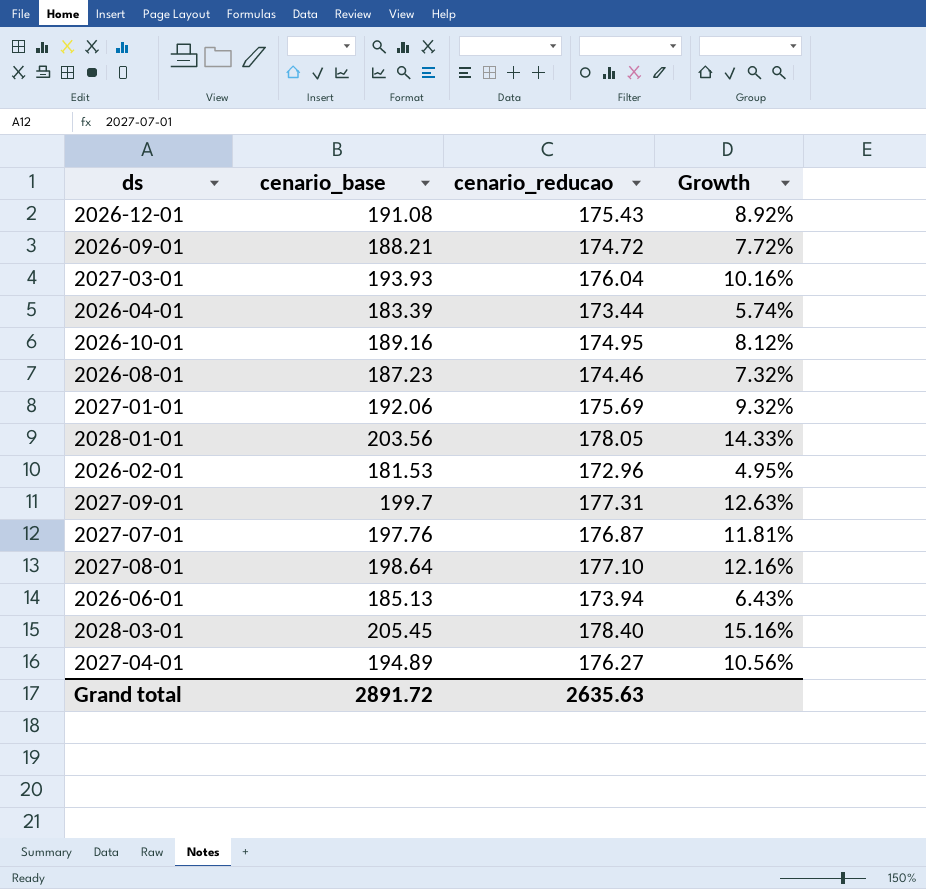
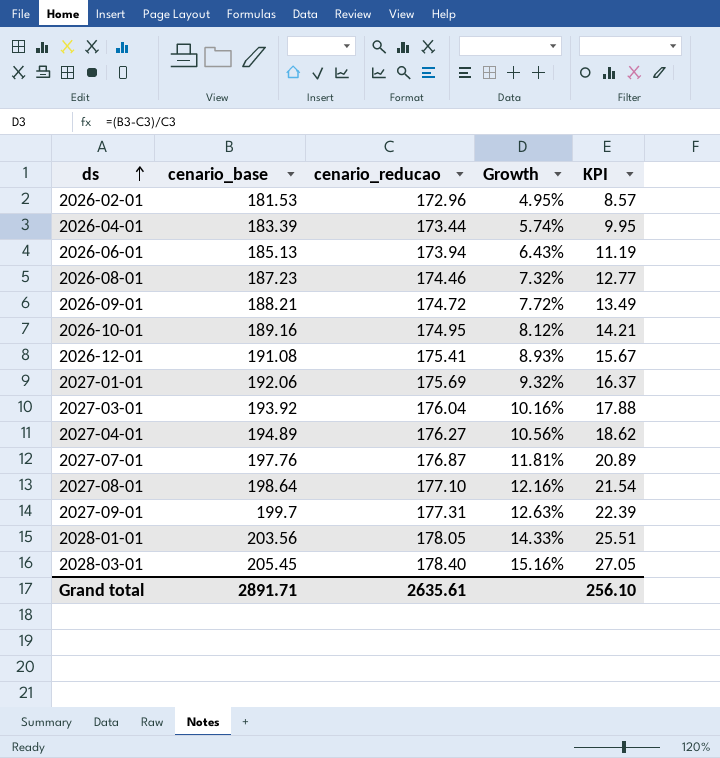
row order: none -> ds ascending
column KPI | formula: none -> [cenario_base] - [cenario_reducao]
2026-12-01 | cenario_reducao: 175.43 -> 175.41
2026-12-01 | Growth: 8.92% -> 8.93%
2027-03-01 | cenario_base: 193.93 -> 193.92
Grand total | cenario_base: 2891.72 -> 2891.71
Grand total | cenario_reducao: 2635.63 -> 2635.61

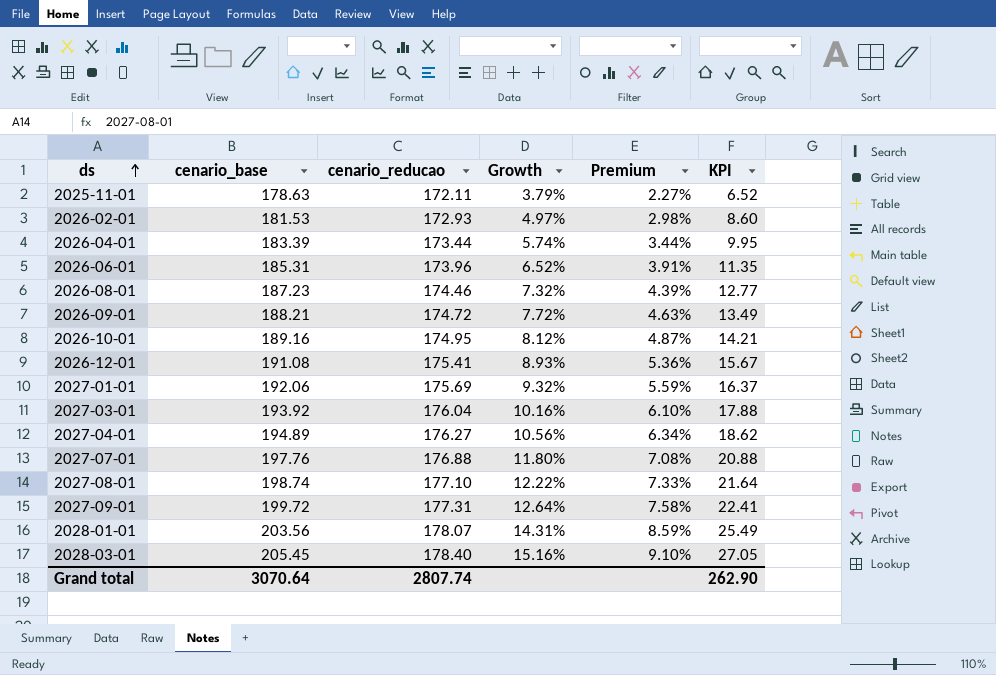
column Premium | formula: none -> [Growth] * 0.6
row 2025-11-01: none -> 178.63 | 172.11 | 3.79% | 2.27% | 6.52
2026-02-01 | cenario_reducao: 172.96 -> 172.93
2026-02-01 | Growth: 4.95% -> 4.97%
2026-02-01 | KPI: 8.57 -> 8.60
2026-06-01 | cenario_base: 185.13 -> 185.31
2026-06-01 | cenario_reducao: 173.94 -> 173.96
2026-06-01 | Growth: 6.43% -> 6.52%
2026-06-01 | KPI: 11.19 -> 11.35
2027-07-01 | cenario_reducao: 176.87 -> 176.88
2027-07-01 | Growth: 11.81% -> 11.80%
2027-07-01 | KPI: 20.89 -> 20.88
2027-08-01 | cenario_base: 198.64 -> 198.74
2027-08-01 | Growth: 12.16% -> 12.22%
2027-08-01 | KPI: 21.54 -> 21.64
2027-09-01 | cenario_base: 199.7 -> 199.72
2027-09-01 | Growth: 12.63% -> 12.64%
2027-09-01 | KPI: 22.39 -> 22.41
2028-01-01 | cenario_reducao: 178.05 -> 178.07
2028-01-01 | Growth: 14.33% -> 14.31%
2028-01-01 | KPI: 25.51 -> 25.49
Grand total | cenario_base: 2891.71 -> 3070.64
Grand total | cenario_reducao: 2635.61 -> 2807.74
Grand total | KPI: 256.10 -> 262.90

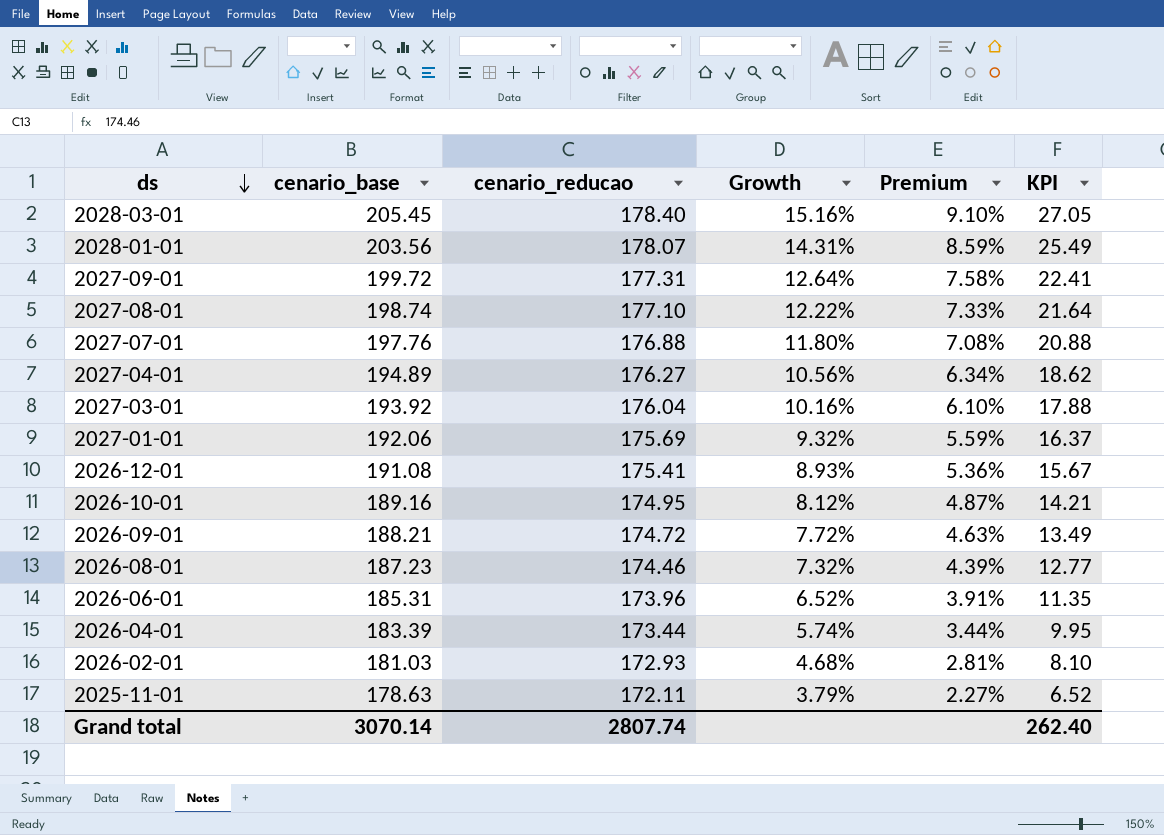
row order: ds ascending -> ds descending
2026-02-01 | cenario_base: 181.53 -> 181.03
2026-02-01 | Growth: 4.97% -> 4.68%
2026-02-01 | Premium: 2.98% -> 2.81%
2026-02-01 | KPI: 8.60 -> 8.10
Grand total | cenario_base: 3070.64 -> 3070.14
Grand total | KPI: 262.90 -> 262.40

